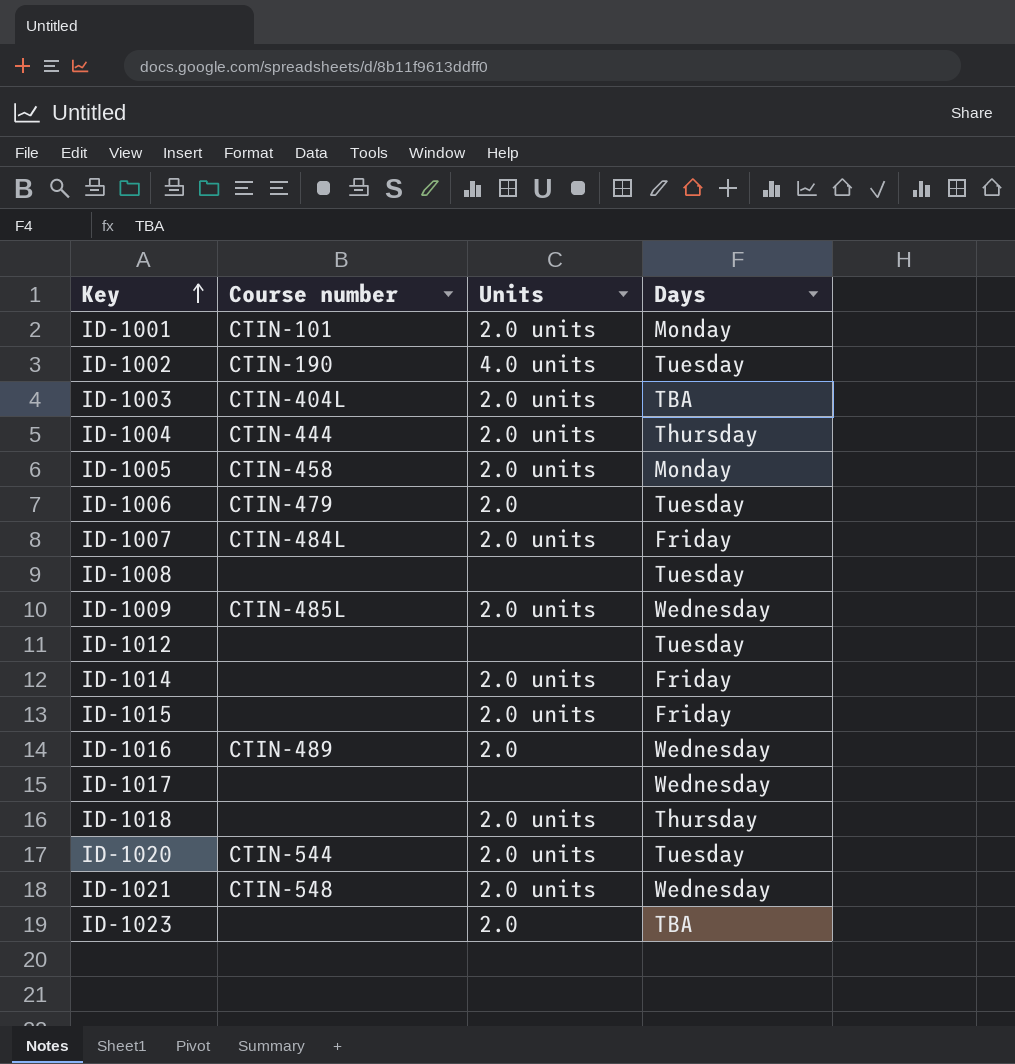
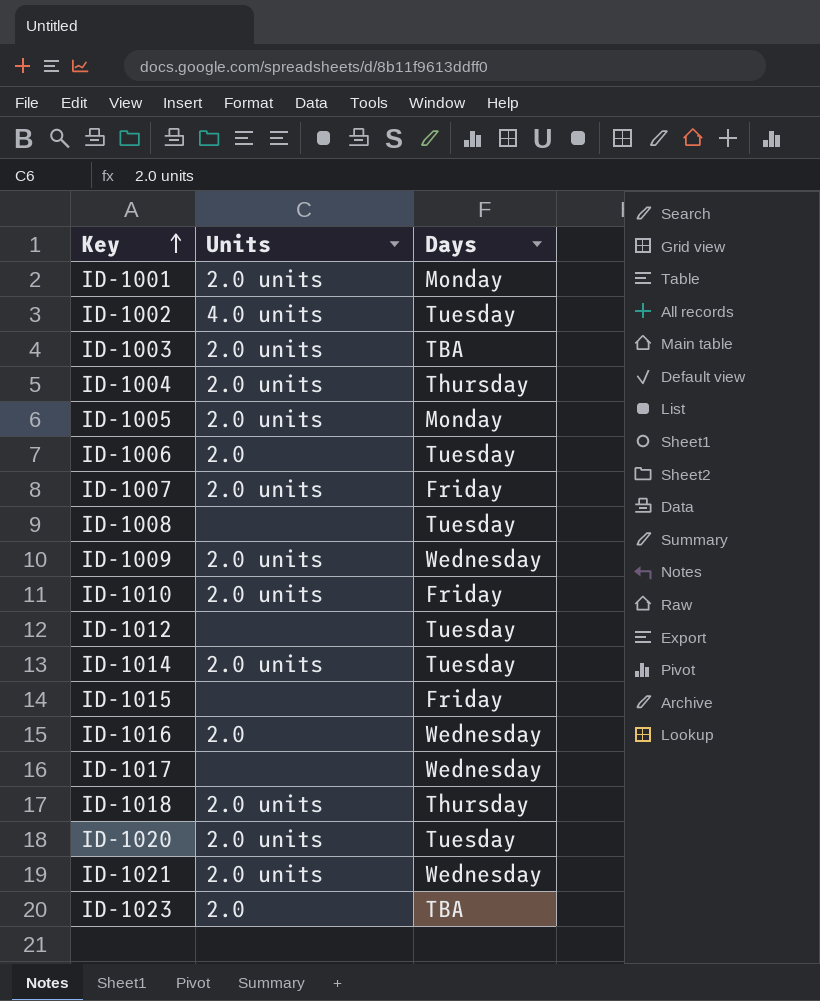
column Course number | position: 2 -> none
row ID-1010: none -> 2.0 units | Friday
ID-1014 | Days: Friday -> Tuesday
ID-1015 | Units: 2.0 units -> none

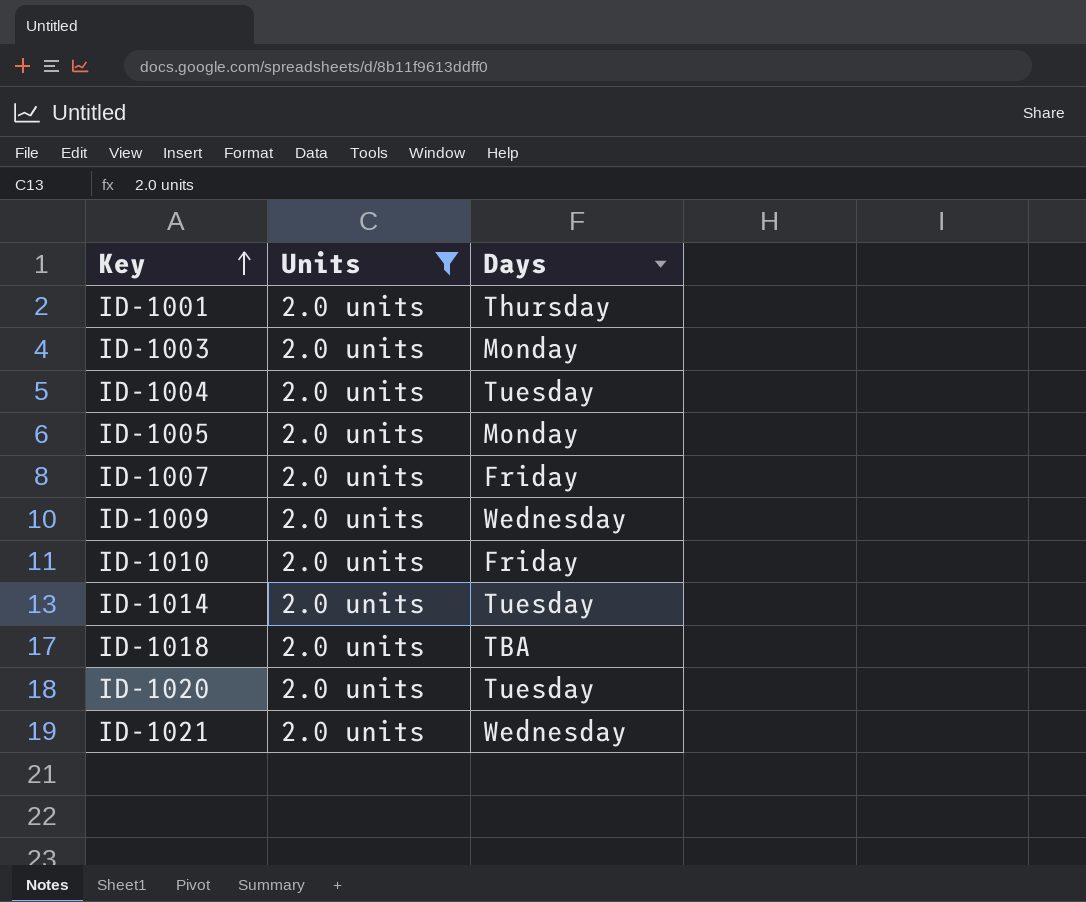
filter: none -> Units = 2.0 units
ID-1001 | Days: Monday -> Thursday
ID-1003 | Days: TBA -> Monday
ID-1004 | Days: Thursday -> Tuesday
ID-1018 | Days: Thursday -> TBA

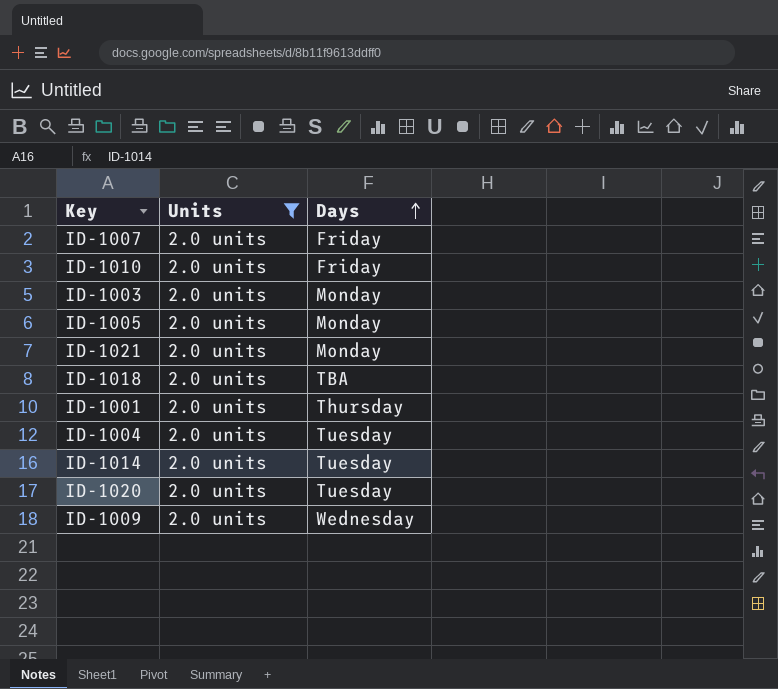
row order: Key ascending -> Days ascending
ID-1021 | Days: Wednesday -> Monday

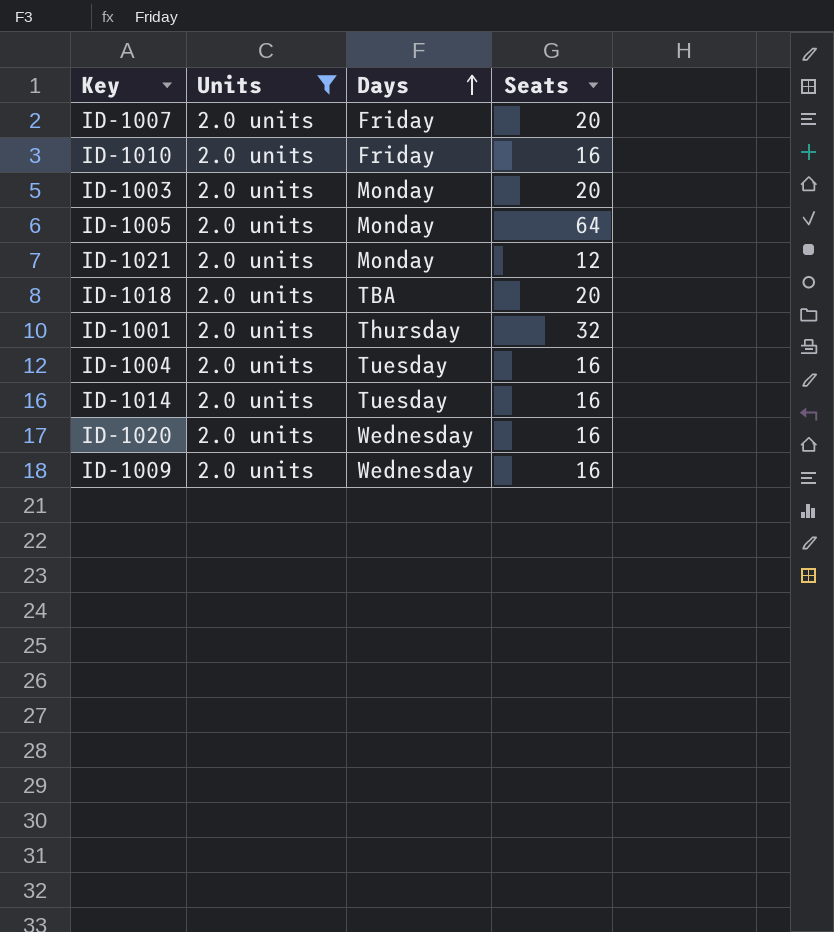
column Seats | position: none -> 4
ID-1020 | Days: Tuesday -> Wednesday

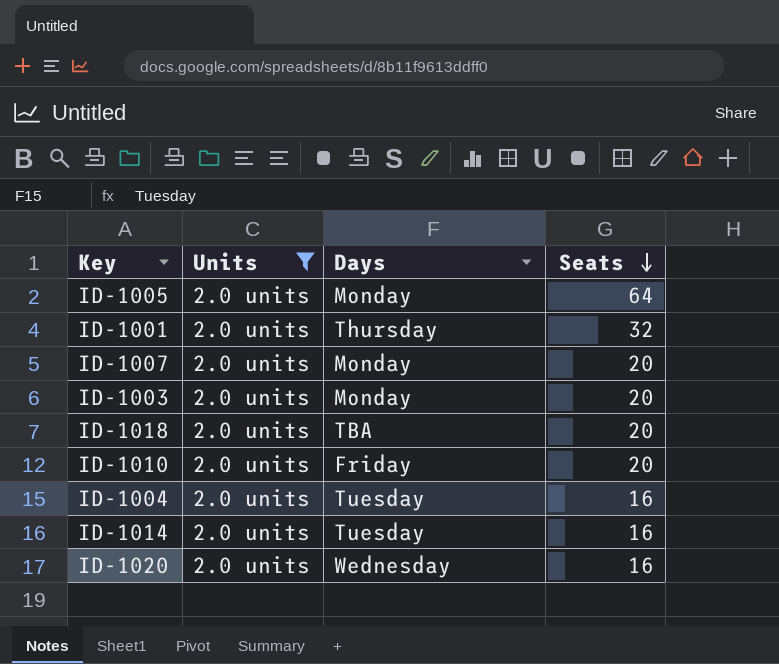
row order: Days ascending -> Seats descending
row ID-1021: 2.0 units | Monday | 12 -> none
row ID-1009: 2.0 units | Wednesday | 16 -> none
ID-1007 | Days: Friday -> Monday
ID-1010 | Seats: 16 -> 20

